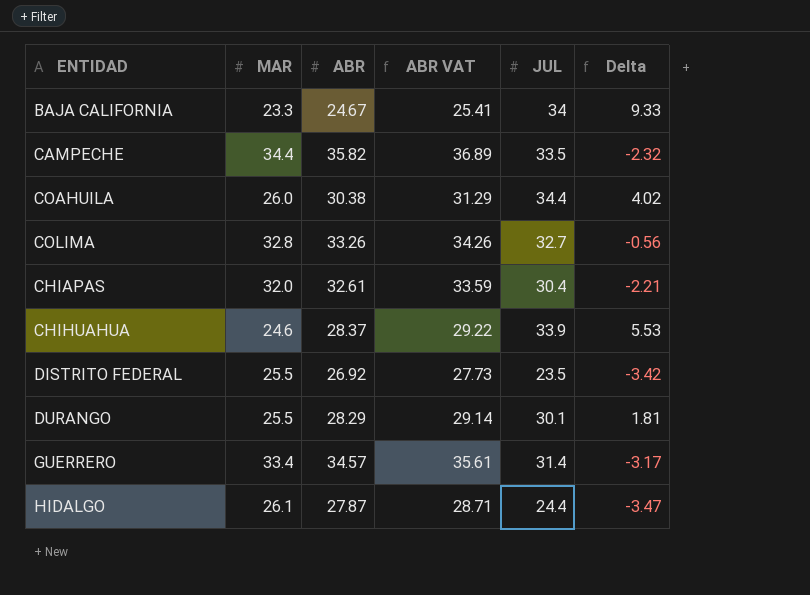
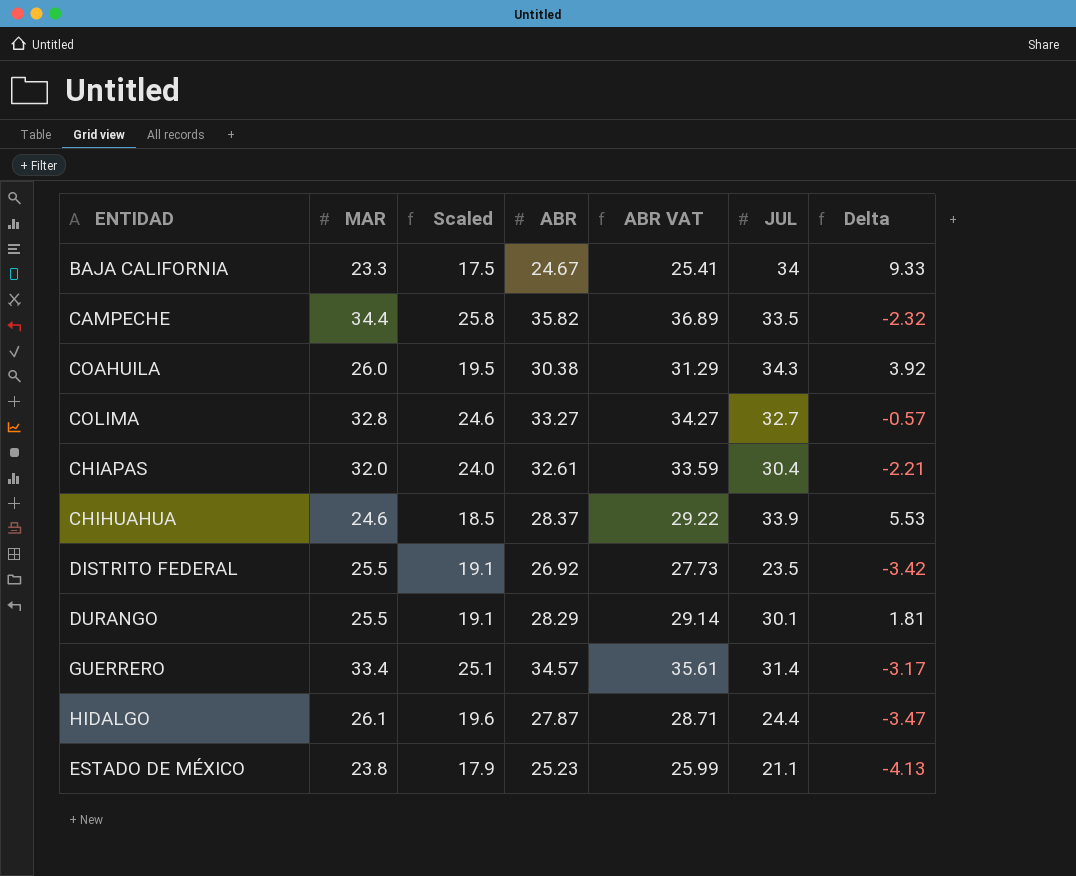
column Scaled | formula: none -> [MAR] * 0.75
COAHUILA | JUL: 34.4 -> 34.3
COAHUILA | Delta: 4.02 -> 3.92
COLIMA | ABR: 33.26 -> 33.27
COLIMA | ABR VAT: 34.26 -> 34.27
COLIMA | Delta: -0.56 -> -0.57
row ESTADO DE MÉXICO: none -> 23.8 | 17.9 | 25.23 | 25.99 | 21.1 | -4.13

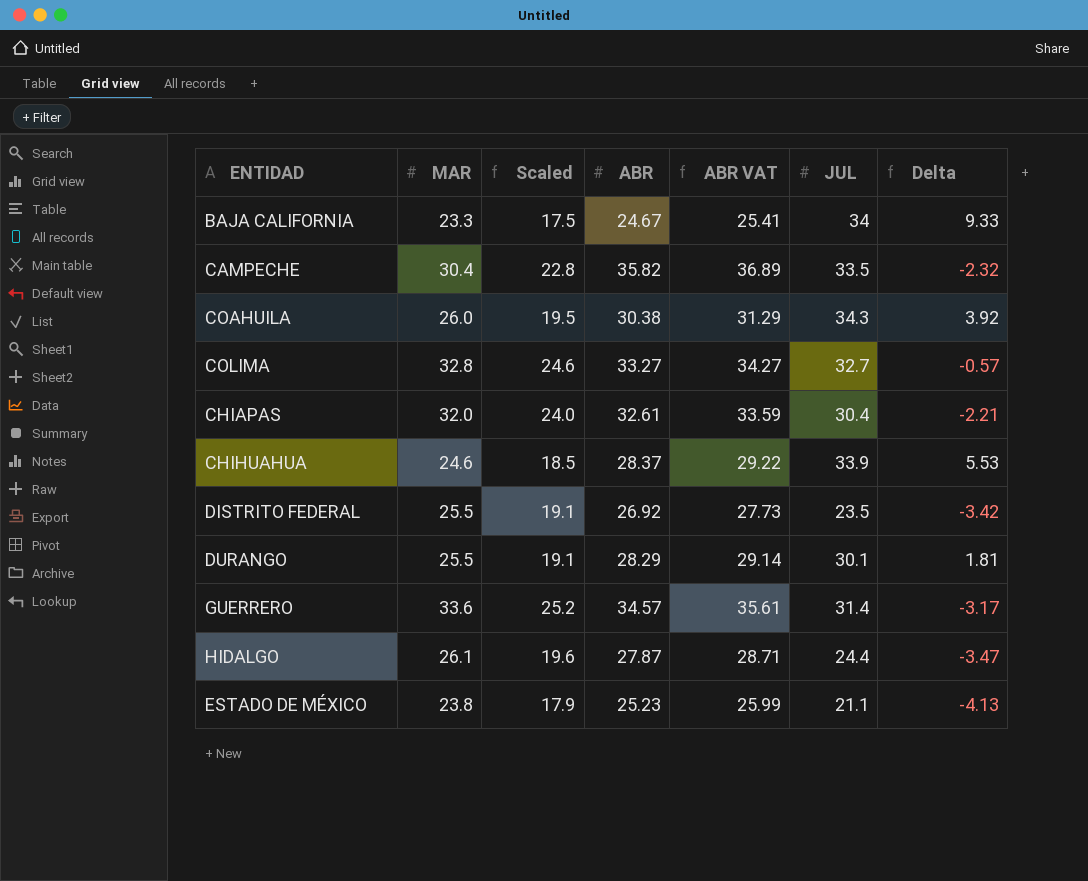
CAMPECHE | MAR: 34.4 -> 30.4
CAMPECHE | Scaled: 25.8 -> 22.8
GUERRERO | MAR: 33.4 -> 33.6
GUERRERO | Scaled: 25.1 -> 25.2

